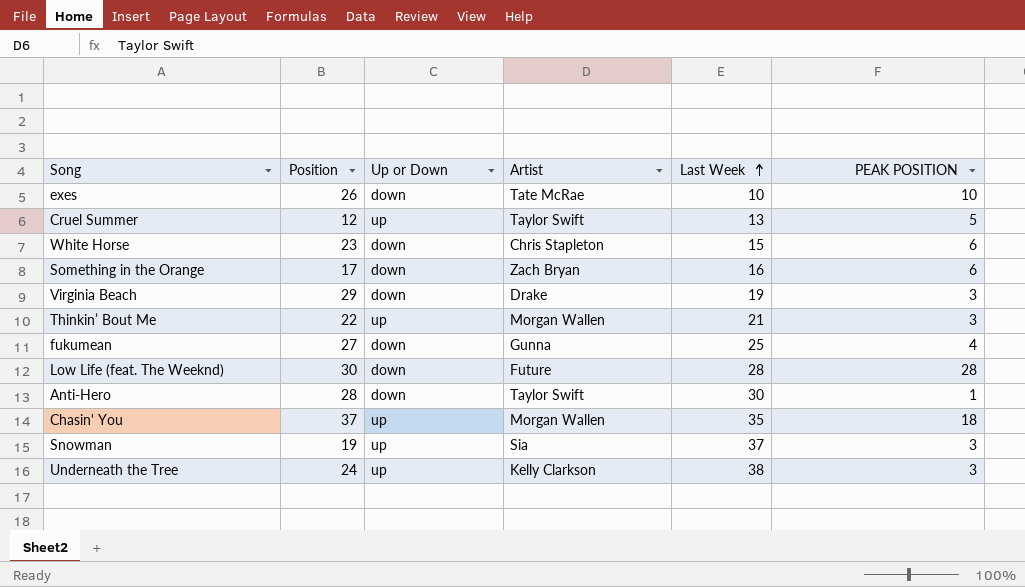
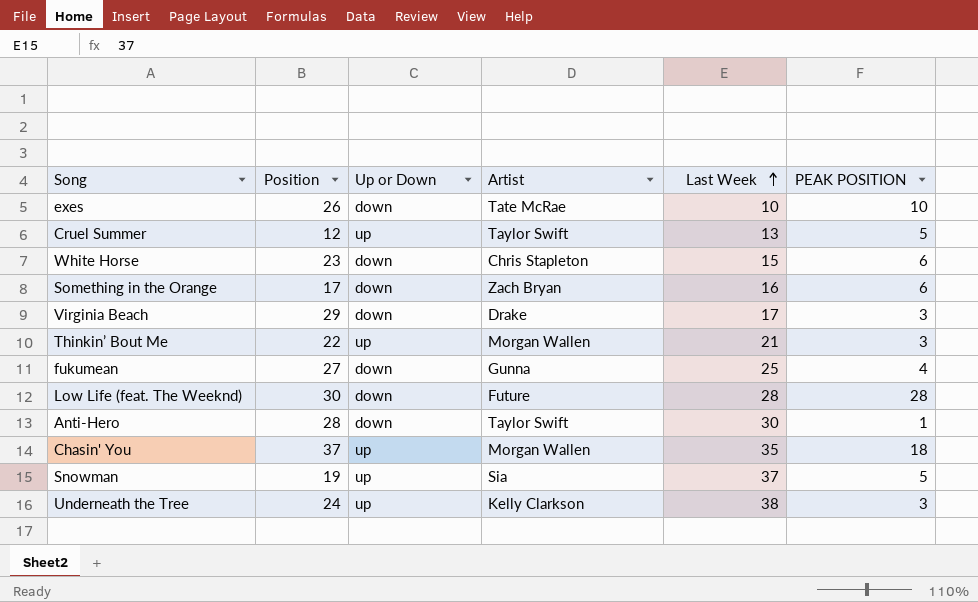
Virginia Beach | Last Week: 19 -> 17
Snowman | PEAK POSITION: 3 -> 5

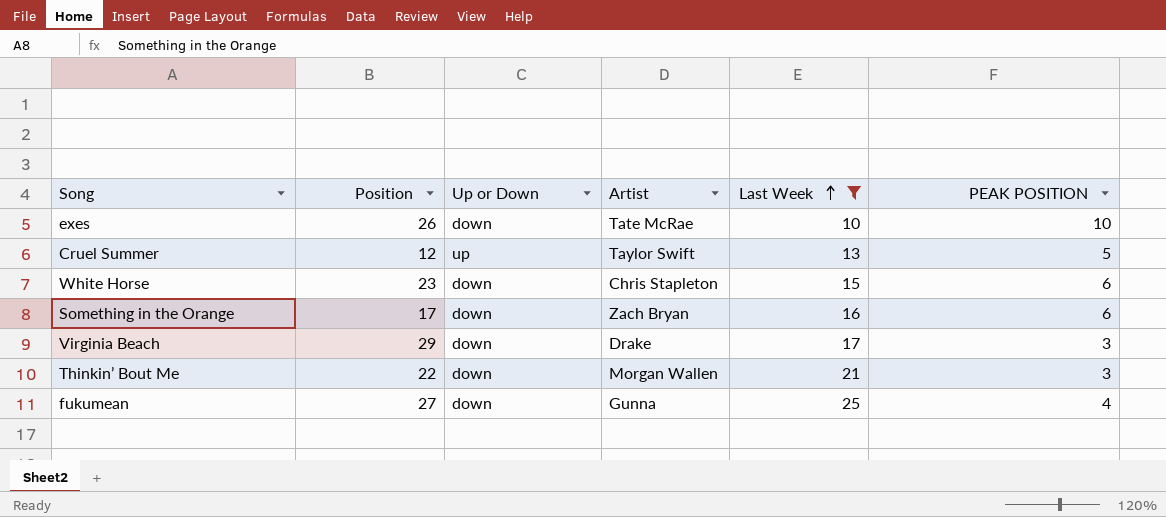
filter: none -> Last Week <= 25
Thinkin’ Bout Me | Up or Down: up -> down

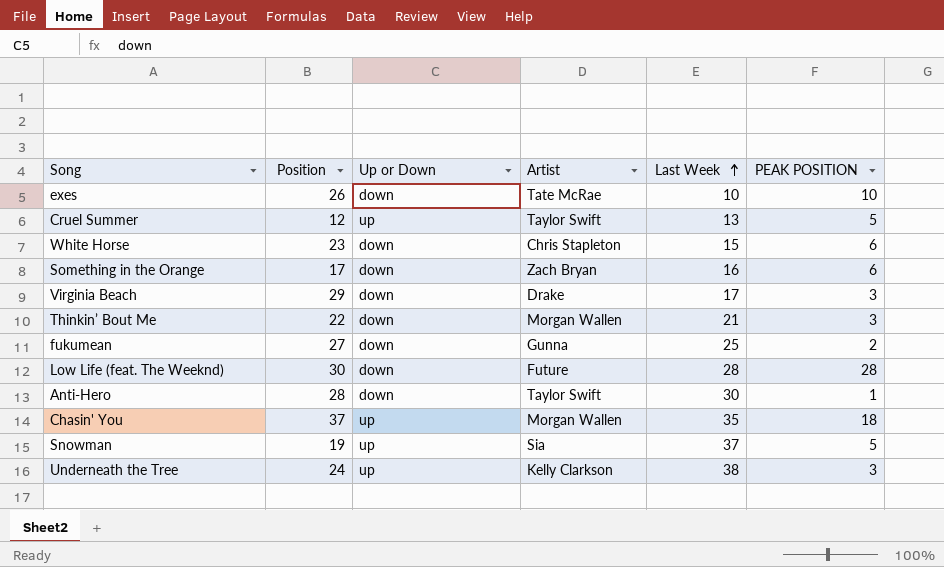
filter: Last Week <= 25 -> none
fukumean | PEAK POSITION: 4 -> 2

